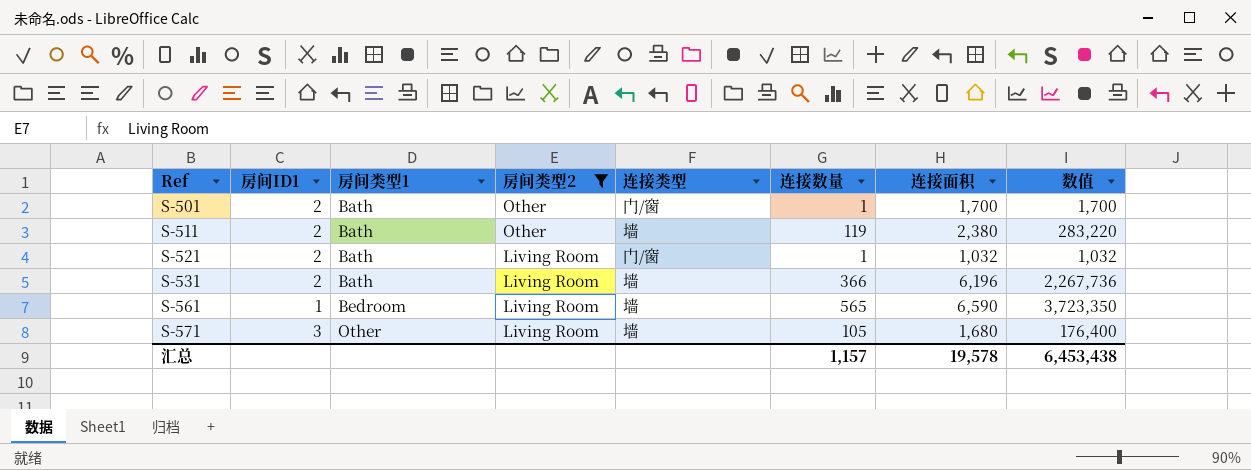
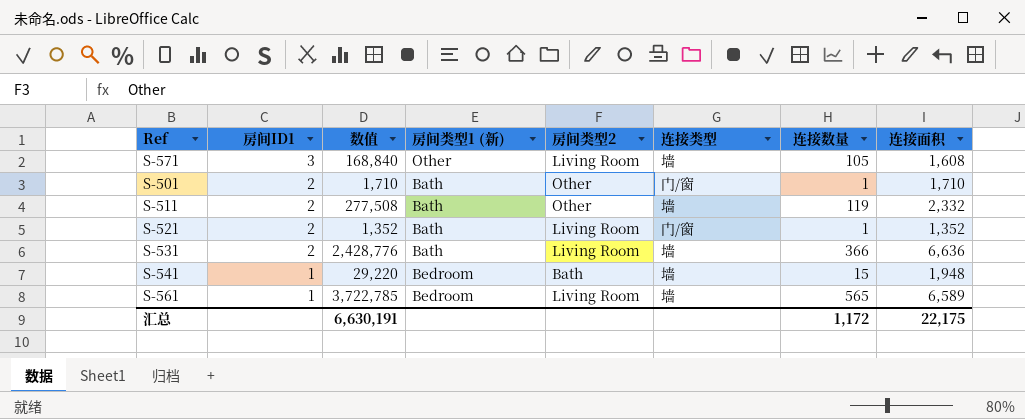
filter: 房间类型2 != Bath -> none
row order: Ref ascending -> 房间ID1 descending
column 数值 | position: 8 -> 3
column name: 房间类型1 -> 房间类型1 (新)
S-571 | 数值: 176,400 -> 168,840
S-571 | 连接面积: 1,680 -> 1,608
S-501 | 数值: 1,700 -> 1,710
S-501 | 连接面积: 1,700 -> 1,710
S-511 | 数值: 283,220 -> 277,508
S-511 | 连接面积: 2,380 -> 2,332
S-521 | 数值: 1,032 -> 1,352
S-521 | 连接面积: 1,032 -> 1,352
S-531 | 数值: 2,267,736 -> 2,428,776
S-531 | 连接面积: 6,196 -> 6,636
S-561 | 数值: 3,723,350 -> 3,722,785
S-561 | 连接面积: 6,590 -> 6,589
汇总 | 数值: 6,453,438 -> 6,630,191
汇总 | 连接数量: 1,157 -> 1,172
汇总 | 连接面积: 19,578 -> 22,175

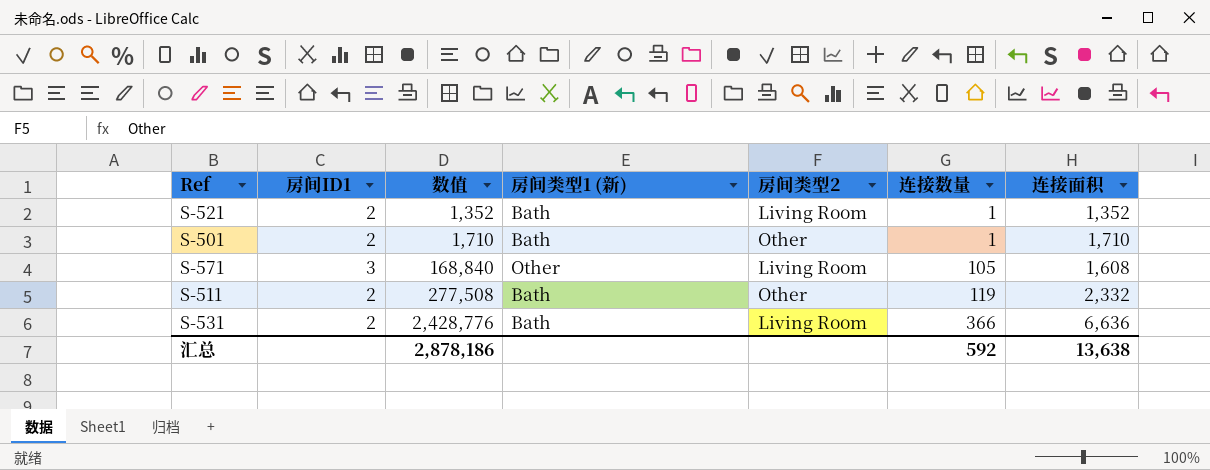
row order: 房间ID1 descending -> 数值 ascending
column 连接类型 | position: 6 -> none
row S-541: 1 | 29,220 | Bedroom | Bath | 墙 | 15 | 1,948 -> none
row S-561: 1 | 3,722,785 | Bedroom | Living Room | 墙 | 565 | 6,589 -> none
汇总 | 数值: 6,630,191 -> 2,878,186
汇总 | 连接数量: 1,172 -> 592
汇总 | 连接面积: 22,175 -> 13,638

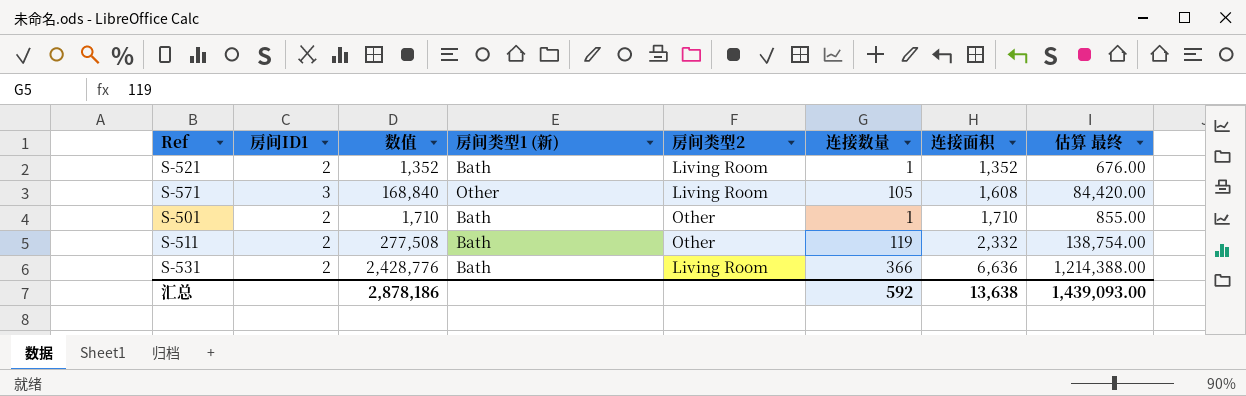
row order: 数值 ascending -> 连接面积 ascending
column 估算 最终 | formula: none -> [数值] * 0.5

